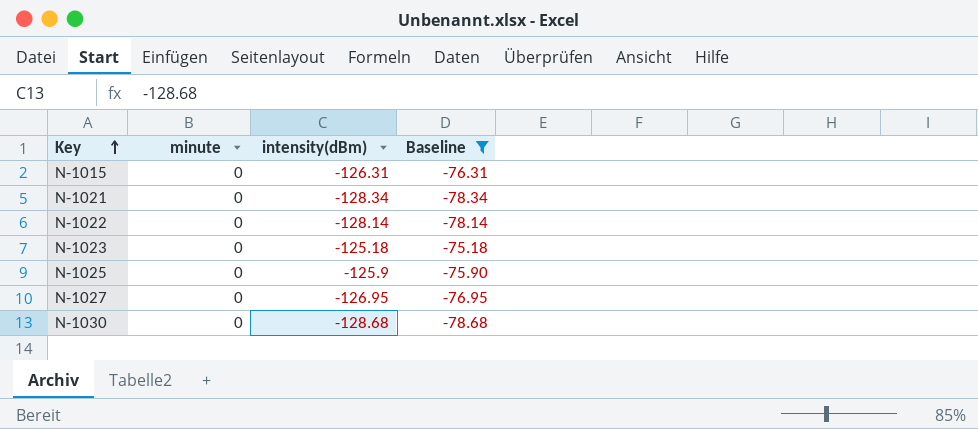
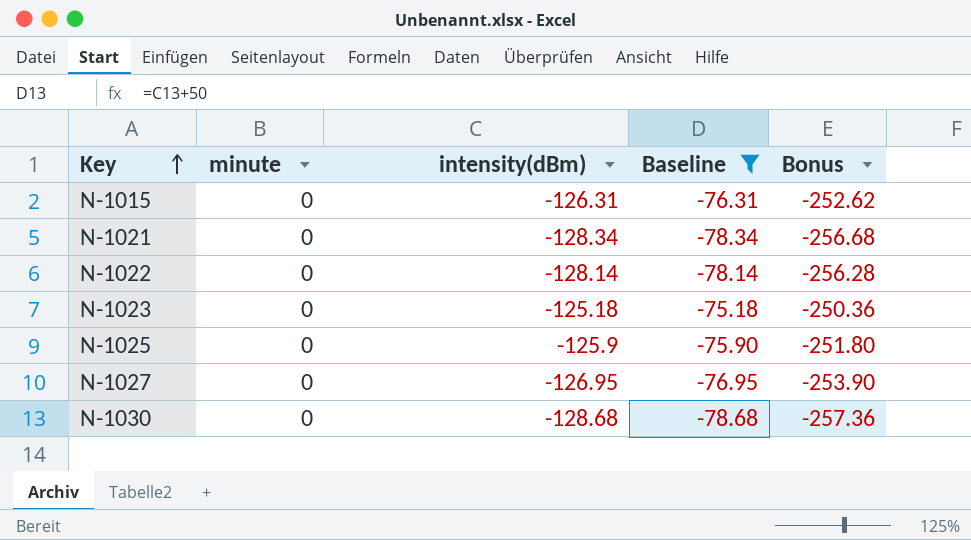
column Bonus | formula: none -> [intensity(dBm)] * 2

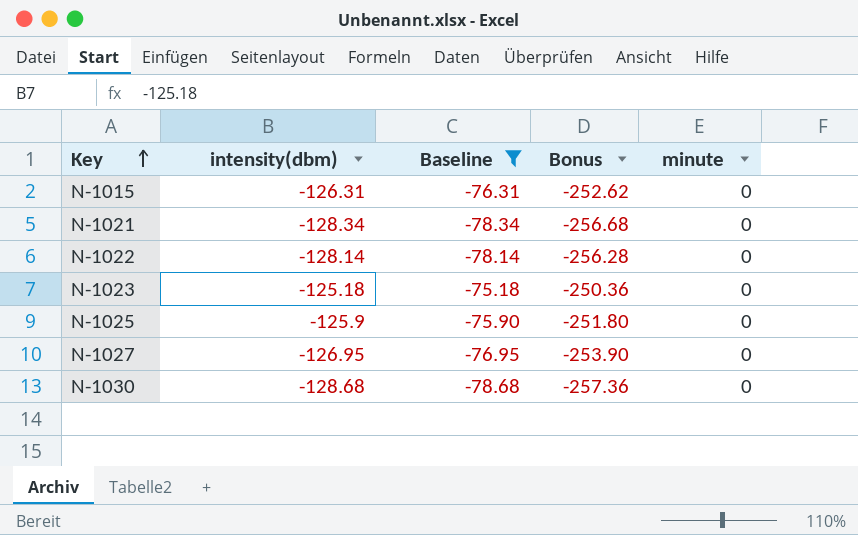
column name: intensity(dBm) -> intensity(dbm)
column minute | position: 2 -> 5

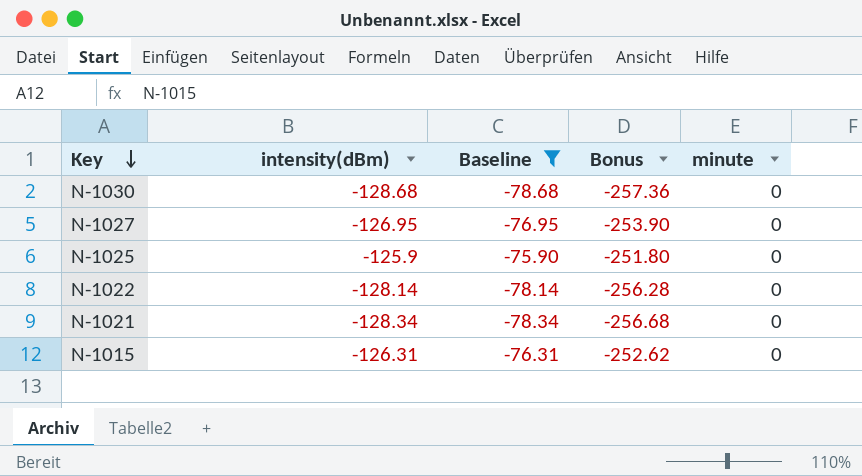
row order: Key ascending -> Key descending
column name: intensity(dbm) -> intensity(dBm)
row N-1023: -125.18 | -75.18 | -250.36 | 0 -> none

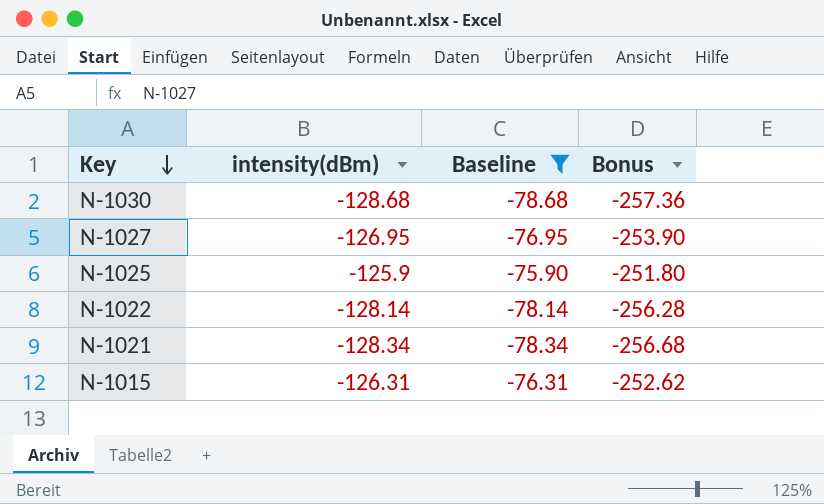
column minute | position: 5 -> none

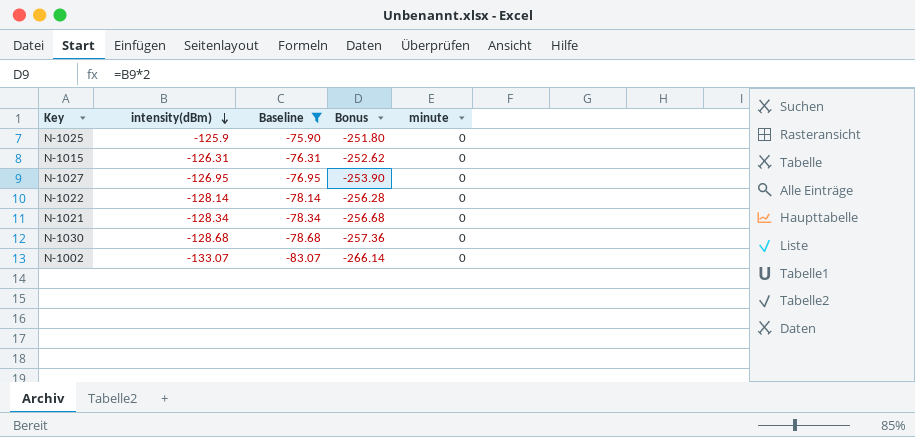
row order: Key descending -> intensity(dBm) descending
column minute | position: none -> 5
row N-1002: none -> -133.07 | -83.07 | -266.14 | 0

